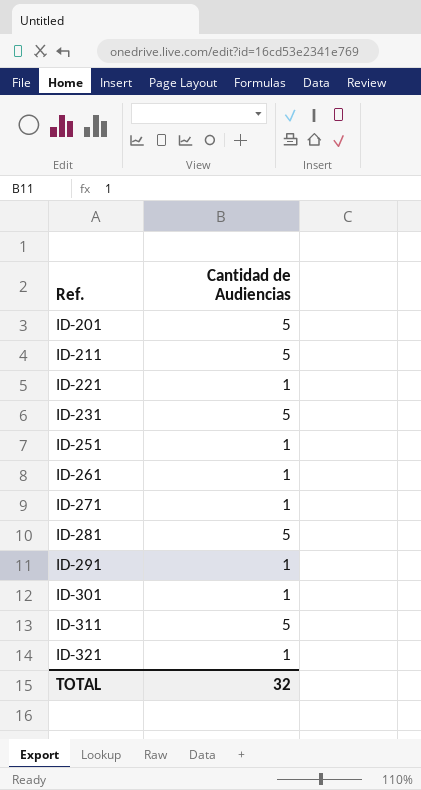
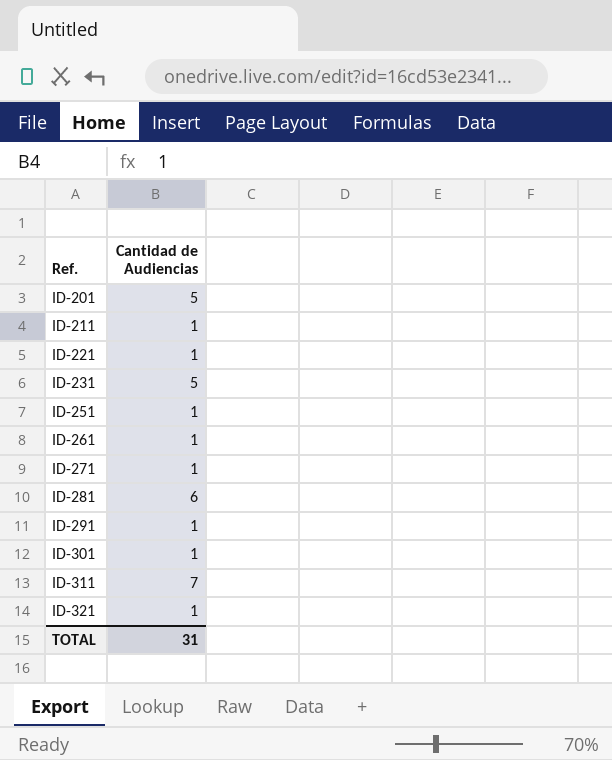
ID-211 | Cantidad de Audiencias: 5 -> 1
ID-281 | Cantidad de Audiencias: 5 -> 6
ID-311 | Cantidad de Audiencias: 5 -> 7
TOTAL | Cantidad de Audiencias: 32 -> 31

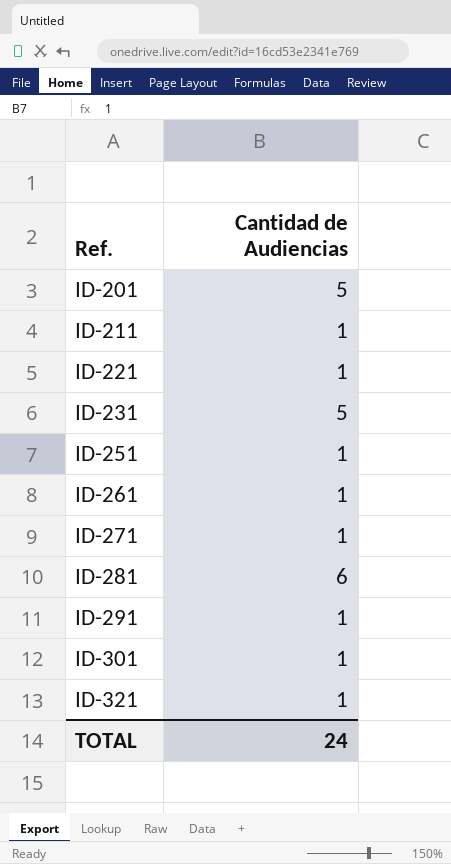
row ID-311: 7 -> none
TOTAL | Cantidad de Audiencias: 31 -> 24

